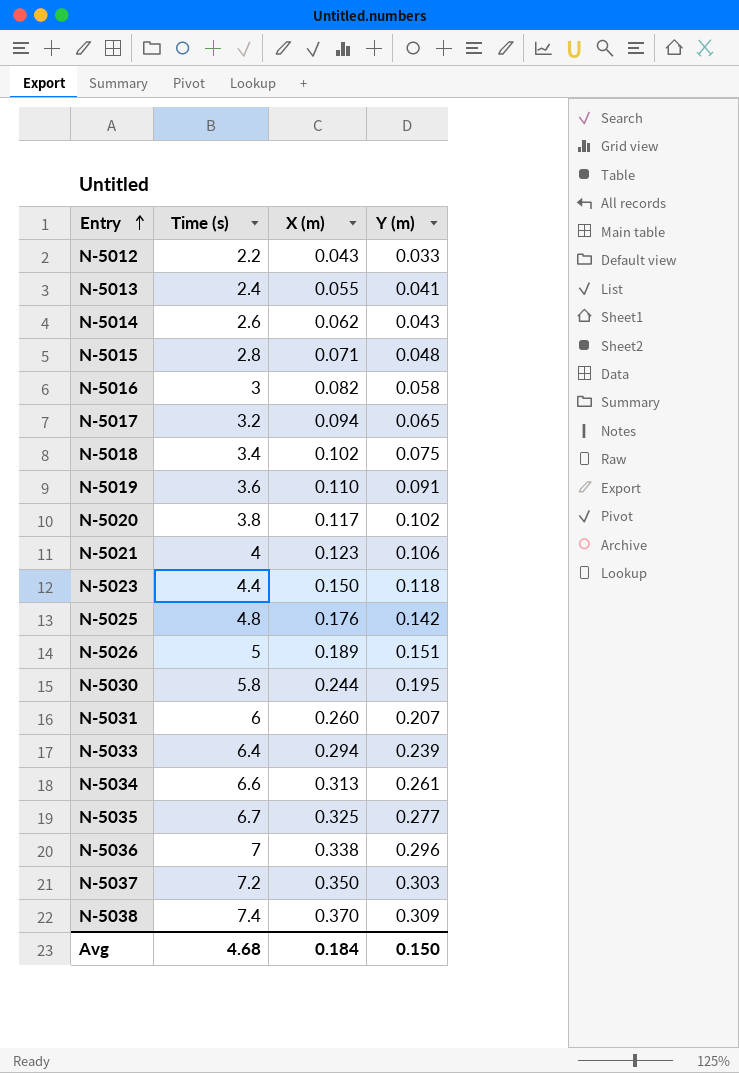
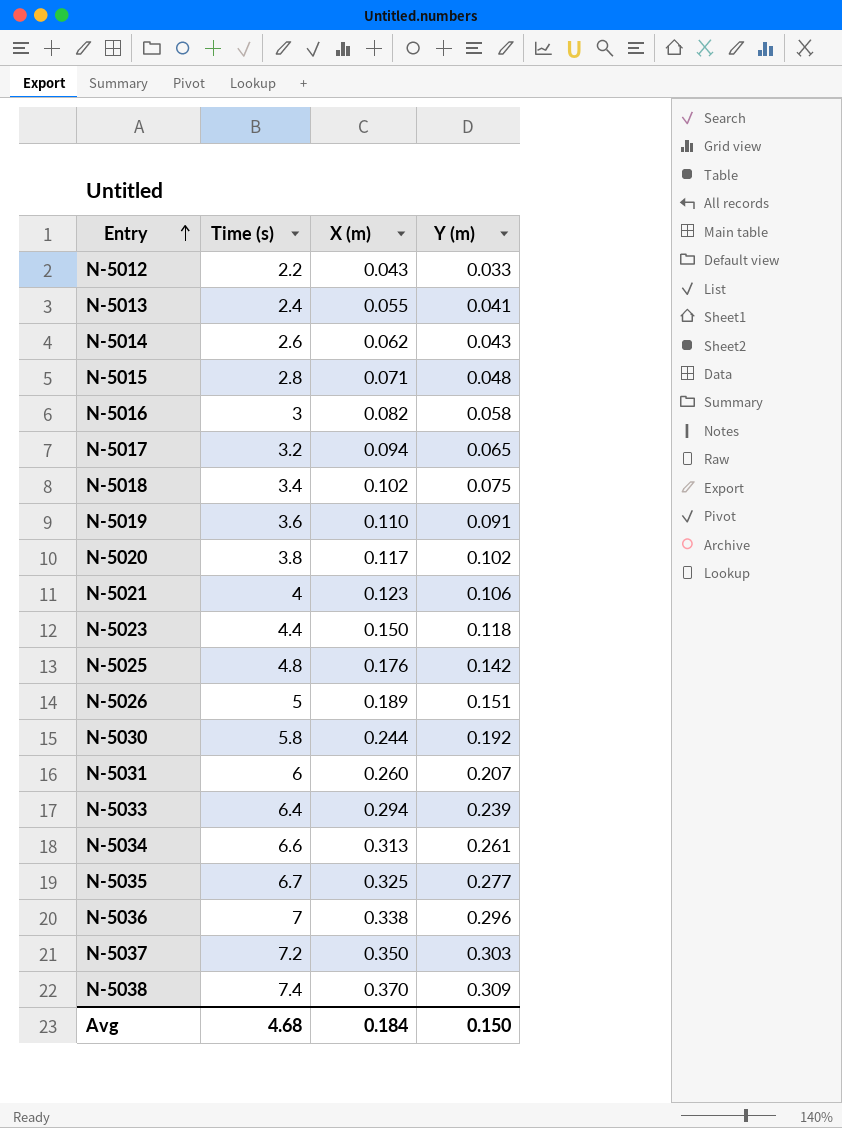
N-5030 | Y (m): 0.195 -> 0.192

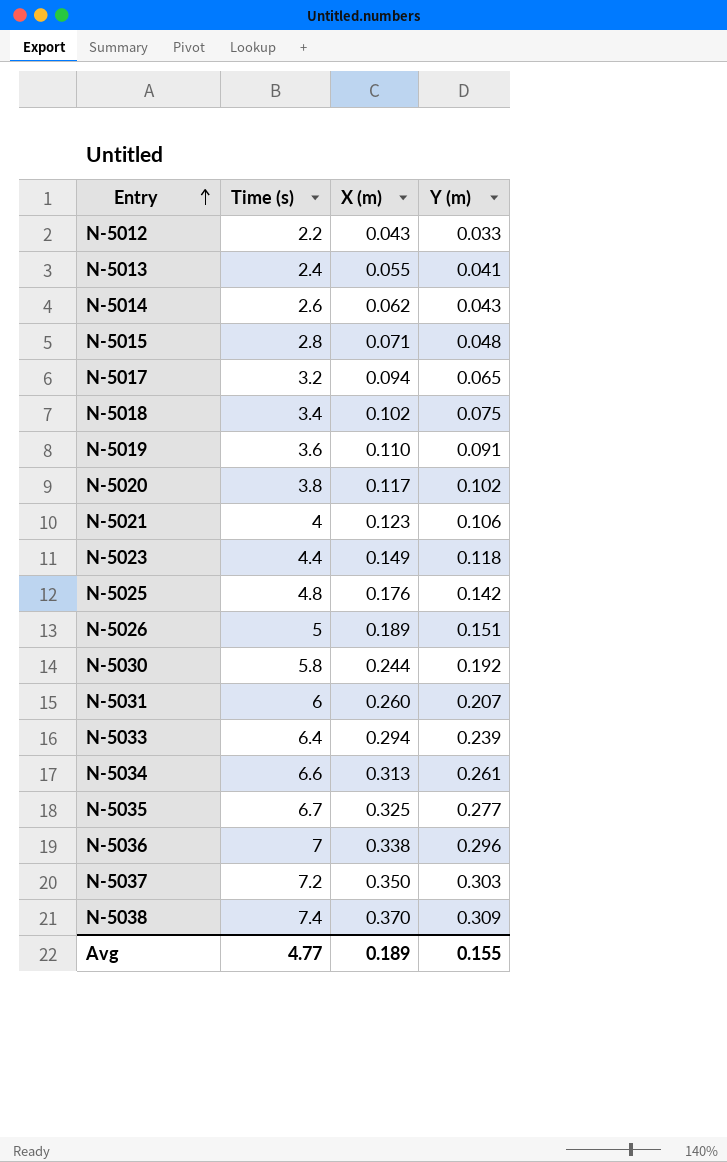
row N-5016: 3 | 0.082 | 0.058 -> none
N-5023 | X (m): 0.150 -> 0.149
Avg | Time (s): 4.68 -> 4.77
Avg | X (m): 0.184 -> 0.189
Avg | Y (m): 0.150 -> 0.155

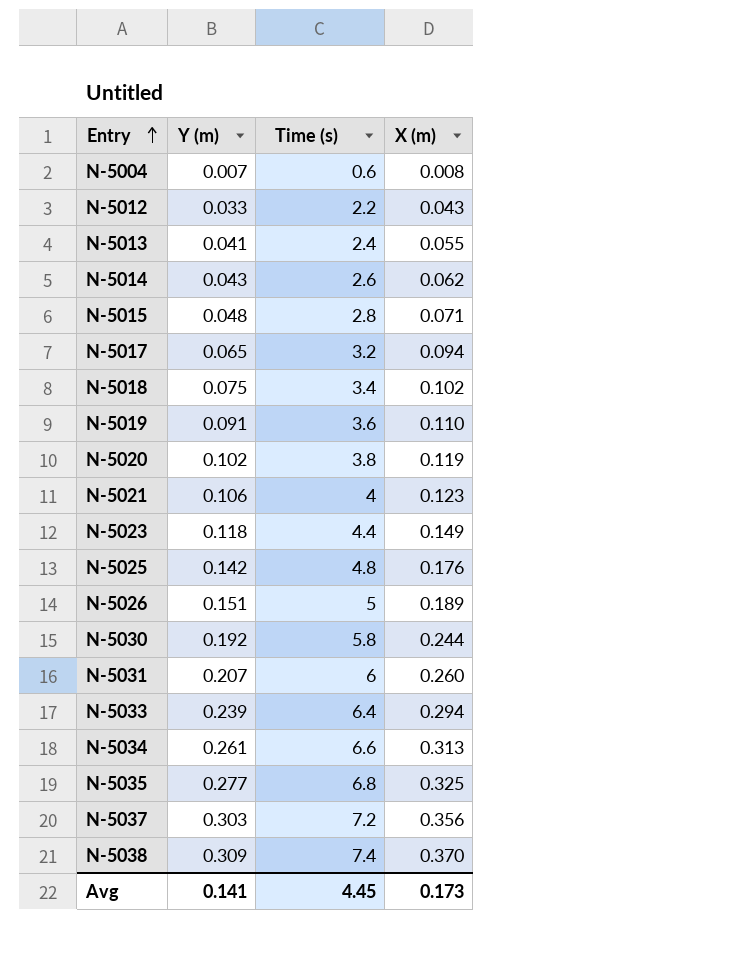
column Y (m) | position: 4 -> 2
row N-5036: 7 | 0.338 | 0.296 -> none
row N-5004: none -> 0.007 | 0.6 | 0.008
N-5020 | X (m): 0.117 -> 0.119
N-5035 | Time (s): 6.7 -> 6.8
N-5037 | X (m): 0.350 -> 0.356
Avg | Y (m): 0.155 -> 0.141
Avg | Time (s): 4.77 -> 4.45
Avg | X (m): 0.189 -> 0.173

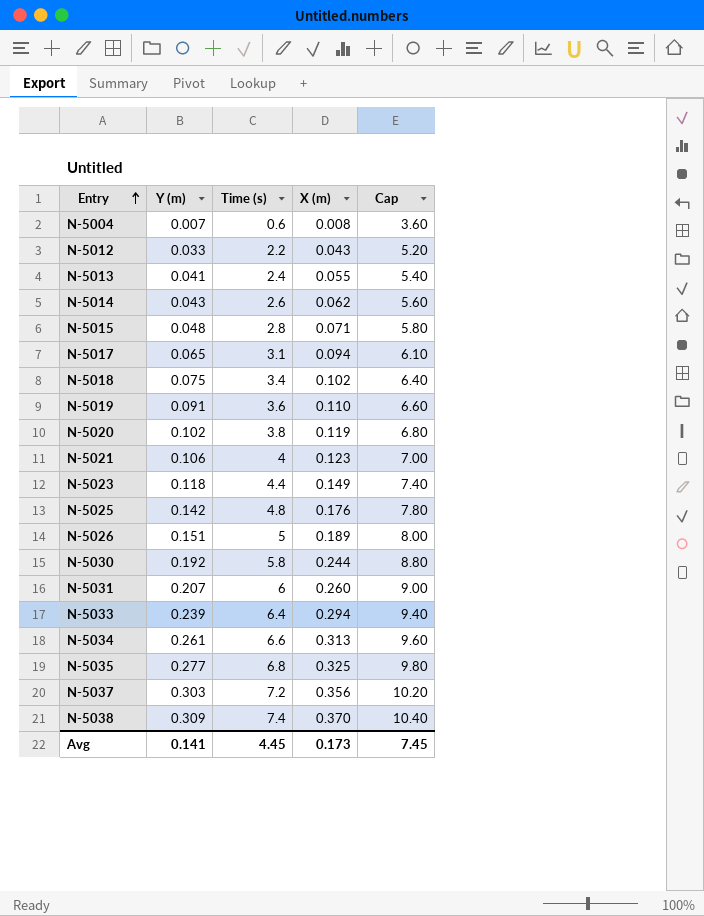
column Cap | formula: none -> [Time (s)] + 3
N-5017 | Time (s): 3.2 -> 3.1

